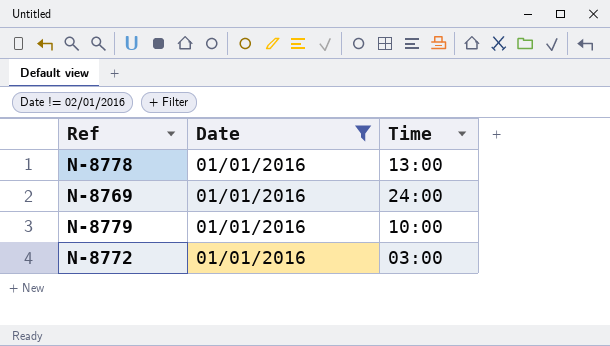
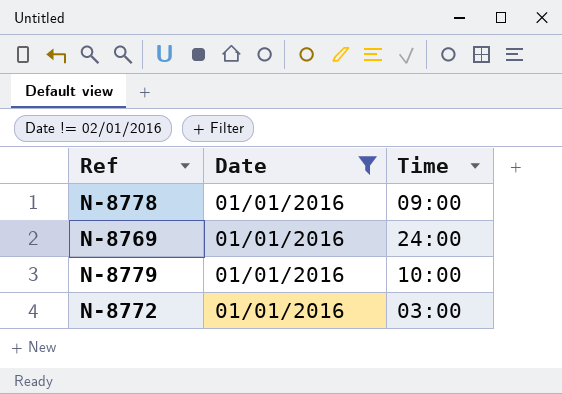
N-8778 | Time: 13:00 -> 09:00

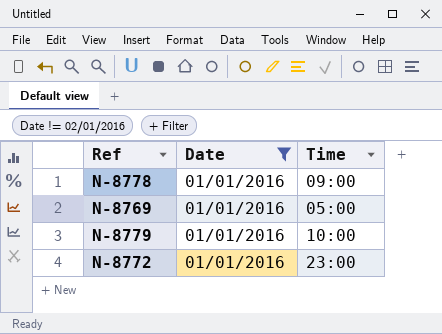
N-8769 | Time: 24:00 -> 05:00
N-8772 | Time: 03:00 -> 23:00

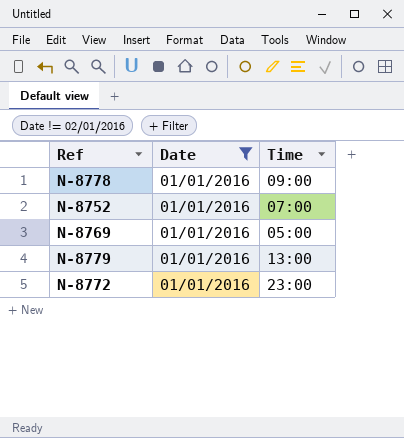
row N-8752: none -> 01/01/2016 | 07:00
N-8779 | Time: 10:00 -> 13:00

